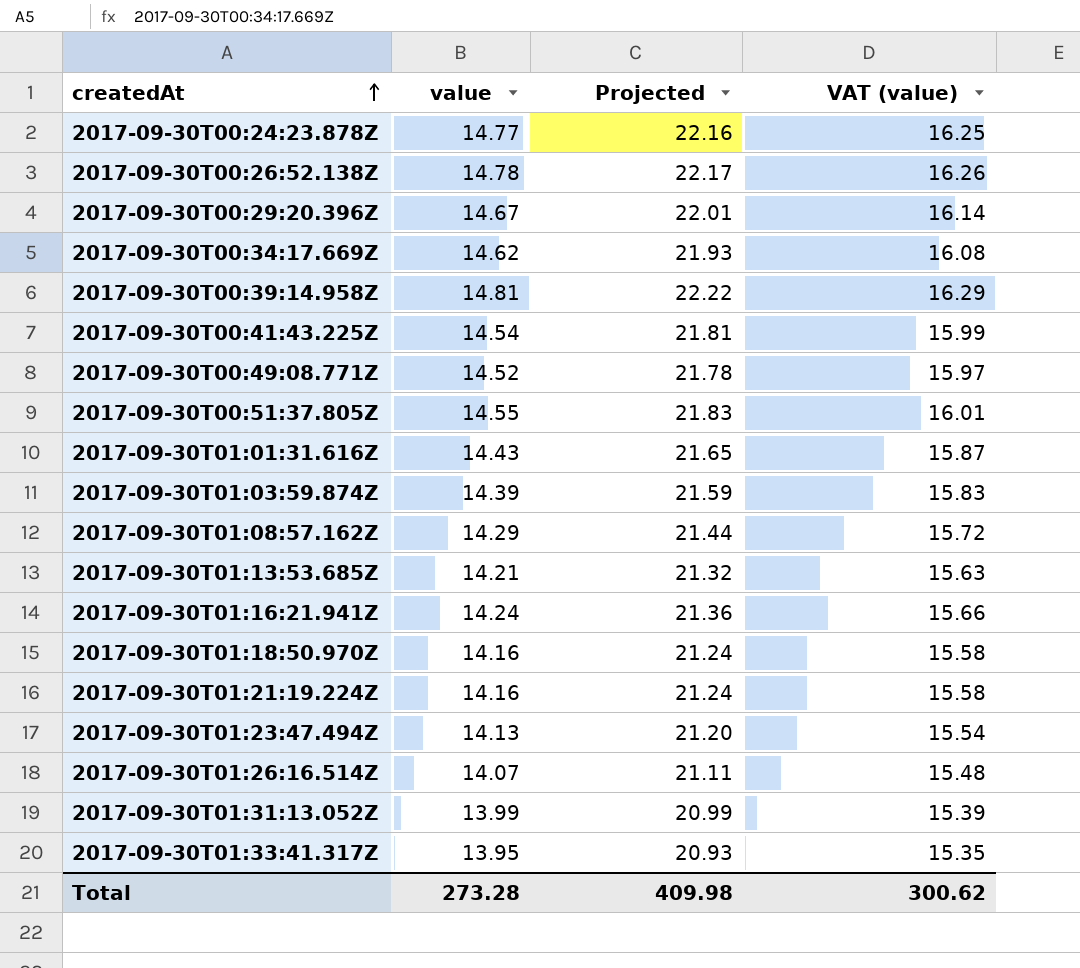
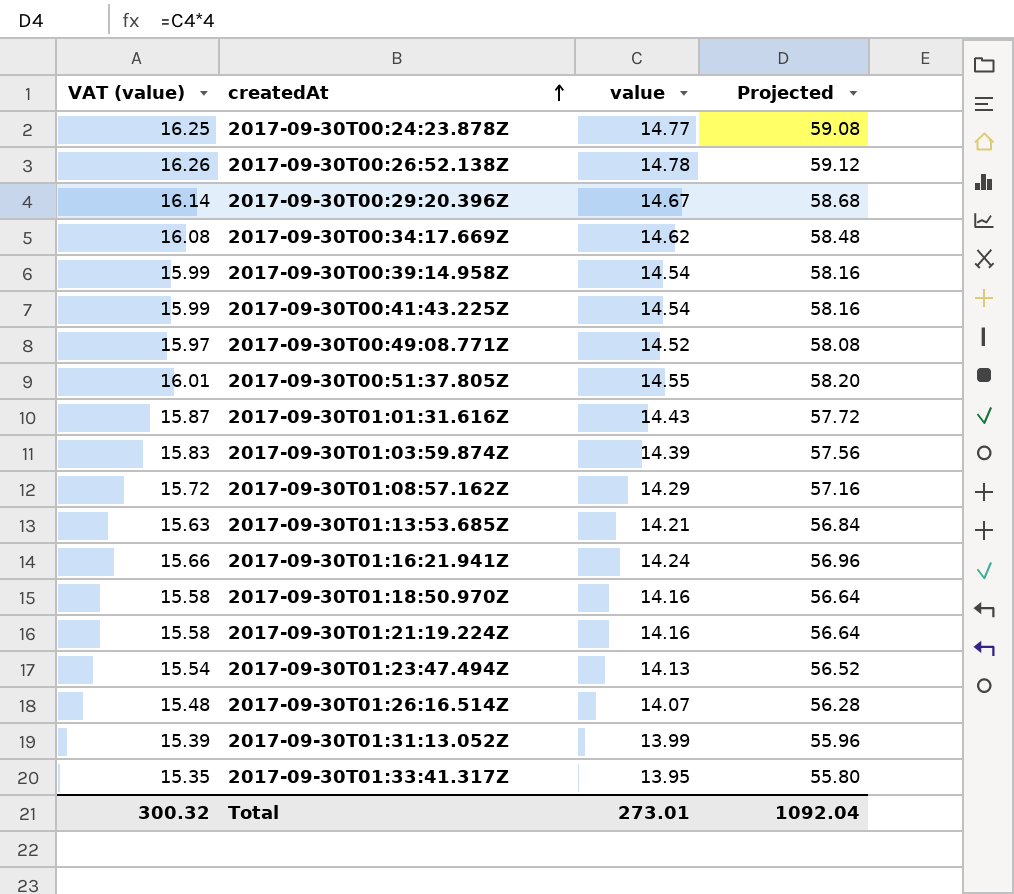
column VAT (value) | position: 4 -> 1
column Projected | formula: [value] * 1.5 -> [value] * 4
2017-09-30T00:39:14.958Z | VAT (value): 16.29 -> 15.99
2017-09-30T00:39:14.958Z | value: 14.81 -> 14.54
Total | VAT (value): 300.62 -> 300.32
Total | value: 273.28 -> 273.01
Total | Projected: 409.98 -> 1092.04

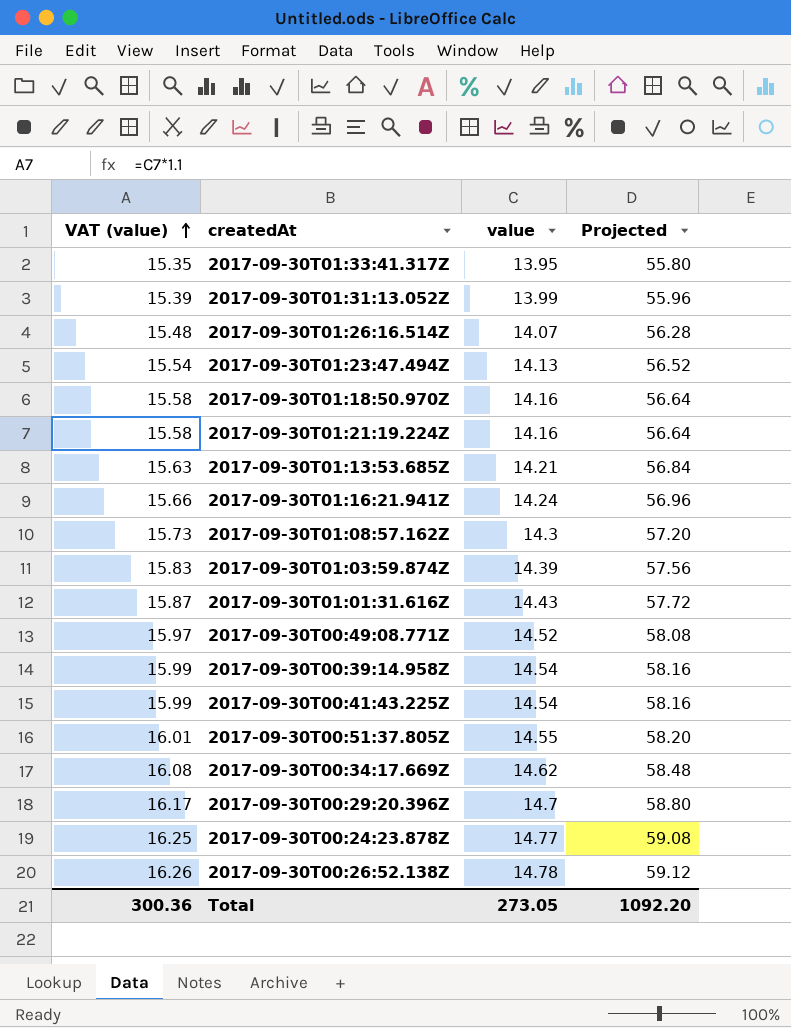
row order: createdAt ascending -> VAT (value) ascending
2017-09-30T01:08:57.162Z | VAT (value): 15.72 -> 15.73
2017-09-30T01:08:57.162Z | value: 14.29 -> 14.3
2017-09-30T01:08:57.162Z | Projected: 57.16 -> 57.20
2017-09-30T00:29:20.396Z | VAT (value): 16.14 -> 16.17
2017-09-30T00:29:20.396Z | value: 14.67 -> 14.7
2017-09-30T00:29:20.396Z | Projected: 58.68 -> 58.80
Total | VAT (value): 300.32 -> 300.36
Total | value: 273.01 -> 273.05
Total | Projected: 1092.04 -> 1092.20

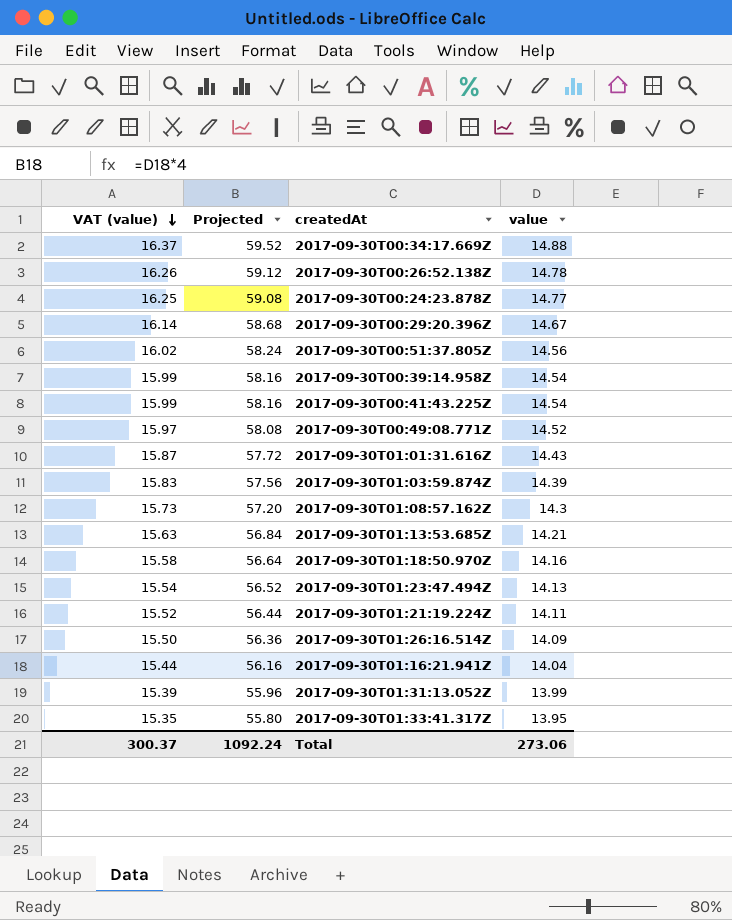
row order: VAT (value) ascending -> VAT (value) descending
column Projected | position: 4 -> 2
2017-09-30T00:34:17.669Z | VAT (value): 16.08 -> 16.37
2017-09-30T00:34:17.669Z | Projected: 58.48 -> 59.52
2017-09-30T00:34:17.669Z | value: 14.62 -> 14.88
2017-09-30T00:29:20.396Z | VAT (value): 16.17 -> 16.14
2017-09-30T00:29:20.396Z | Projected: 58.80 -> 58.68
2017-09-30T00:29:20.396Z | value: 14.7 -> 14.67
2017-09-30T00:51:37.805Z | VAT (value): 16.01 -> 16.02
2017-09-30T00:51:37.805Z | Projected: 58.20 -> 58.24
2017-09-30T00:51:37.805Z | value: 14.55 -> 14.56
2017-09-30T01:21:19.224Z | VAT (value): 15.58 -> 15.52
2017-09-30T01:21:19.224Z | Projected: 56.64 -> 56.44
2017-09-30T01:21:19.224Z | value: 14.16 -> 14.11
2017-09-30T01:26:16.514Z | VAT (value): 15.48 -> 15.50
2017-09-30T01:26:16.514Z | Projected: 56.28 -> 56.36
2017-09-30T01:26:16.514Z | value: 14.07 -> 14.09
2017-09-30T01:16:21.941Z | VAT (value): 15.66 -> 15.44
2017-09-30T01:16:21.941Z | Projected: 56.96 -> 56.16
2017-09-30T01:16:21.941Z | value: 14.24 -> 14.04
Total | VAT (value): 300.36 -> 300.37
Total | Projected: 1092.20 -> 1092.24
Total | value: 273.05 -> 273.06

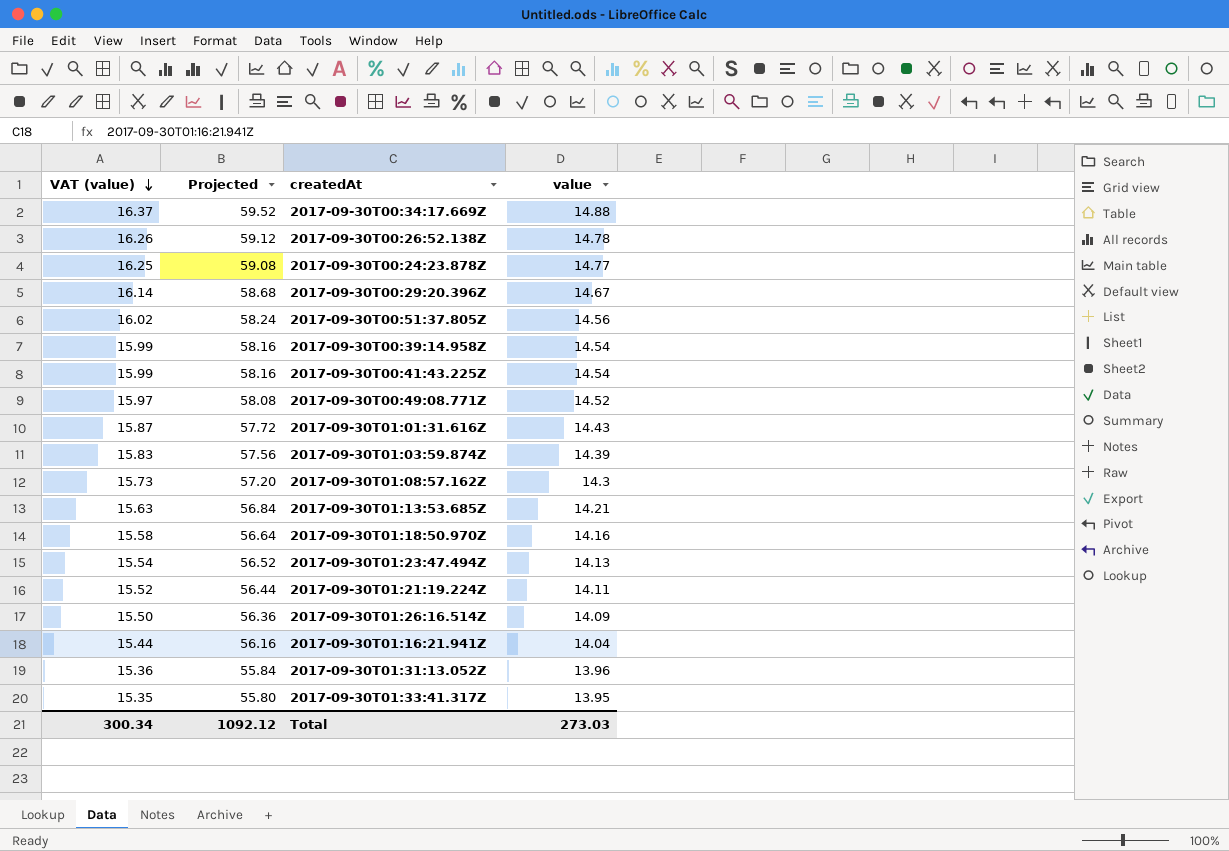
2017-09-30T01:31:13.052Z | VAT (value): 15.39 -> 15.36
2017-09-30T01:31:13.052Z | Projected: 55.96 -> 55.84
2017-09-30T01:31:13.052Z | value: 13.99 -> 13.96
Total | VAT (value): 300.37 -> 300.34
Total | Projected: 1092.24 -> 1092.12
Total | value: 273.06 -> 273.03

